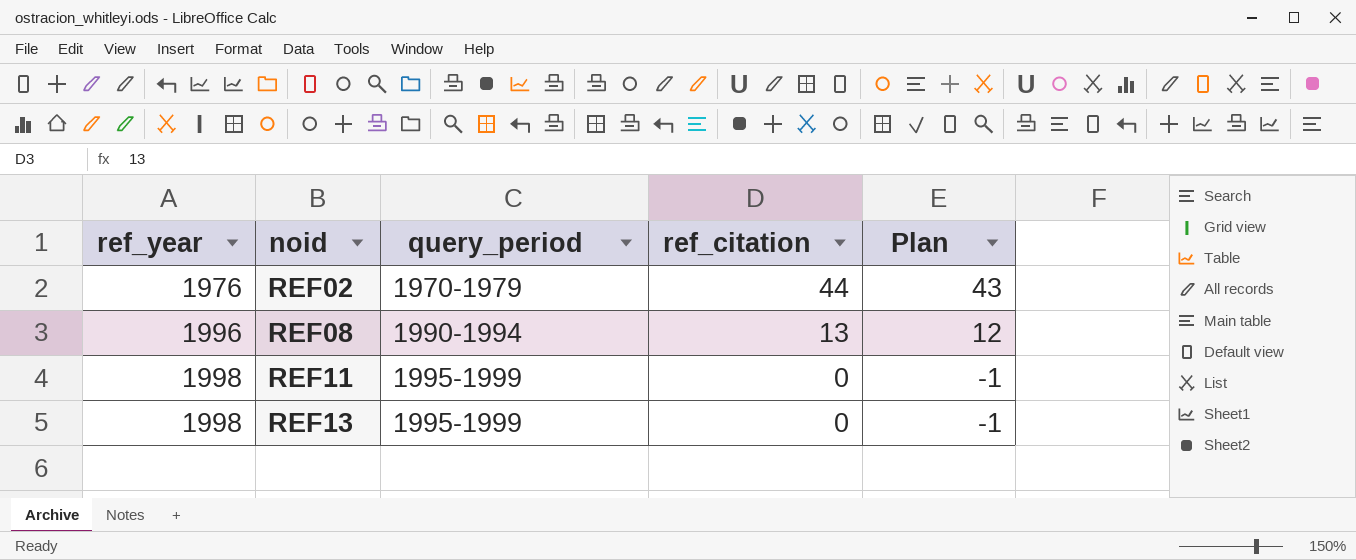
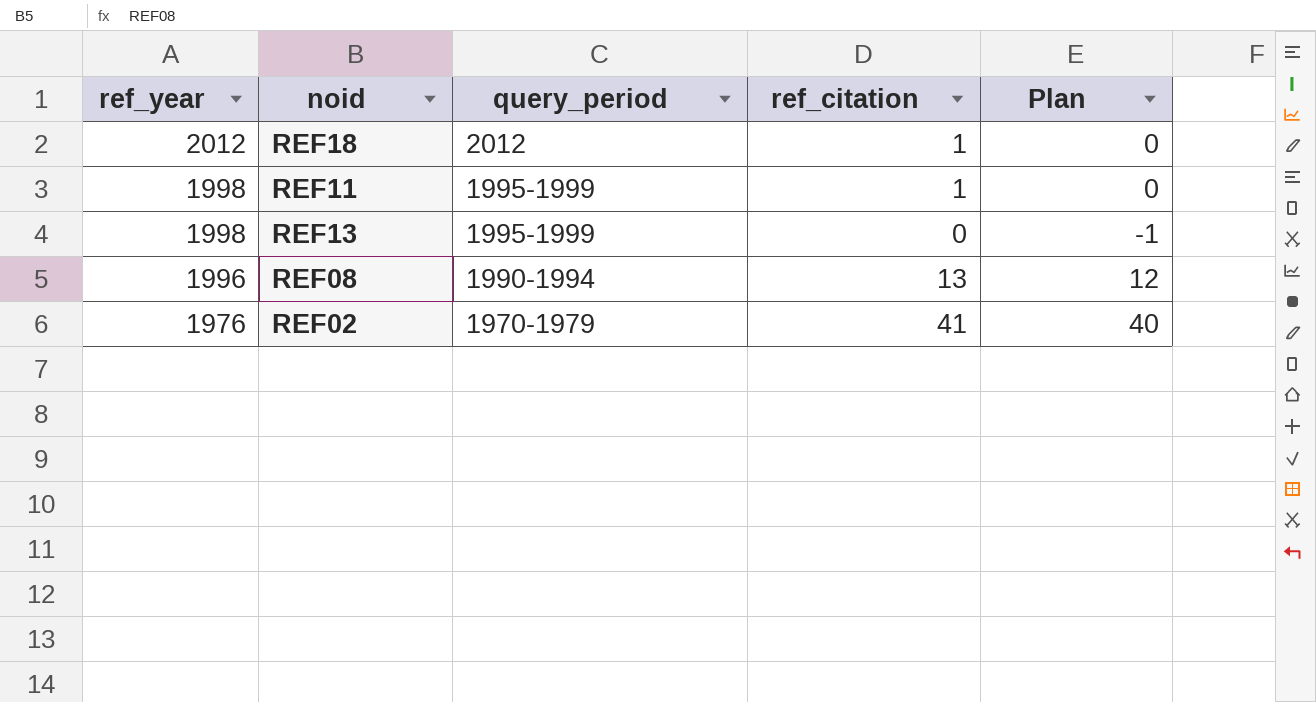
row order: ref_year ascending -> ref_year descending
row REF18: none -> 2012 | 2012 | 1 | 0
REF11 | ref_citation: 0 -> 1
REF11 | Plan: -1 -> 0
REF02 | ref_citation: 44 -> 41
REF02 | Plan: 43 -> 40

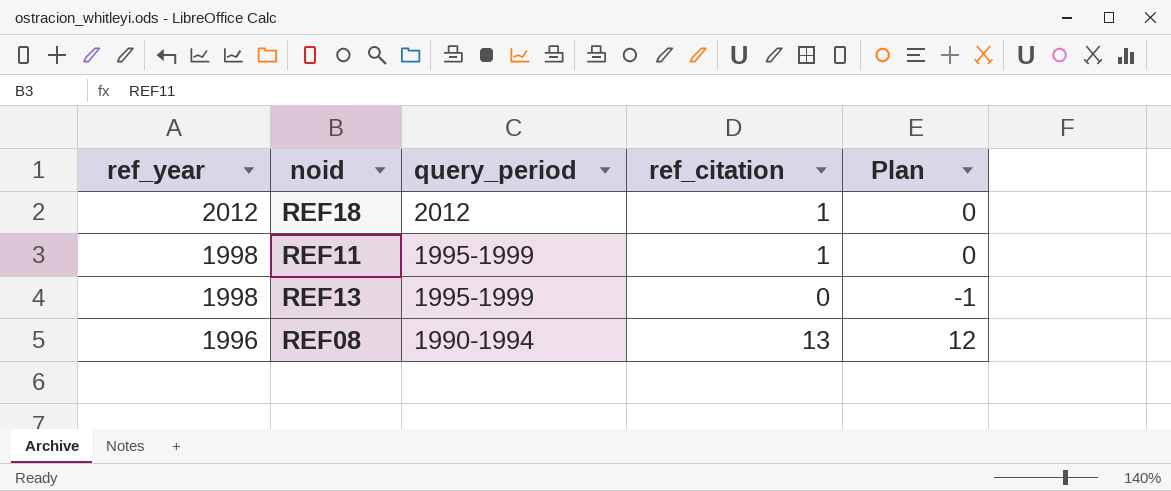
row REF02: 1976 | 1970-1979 | 41 | 40 -> none

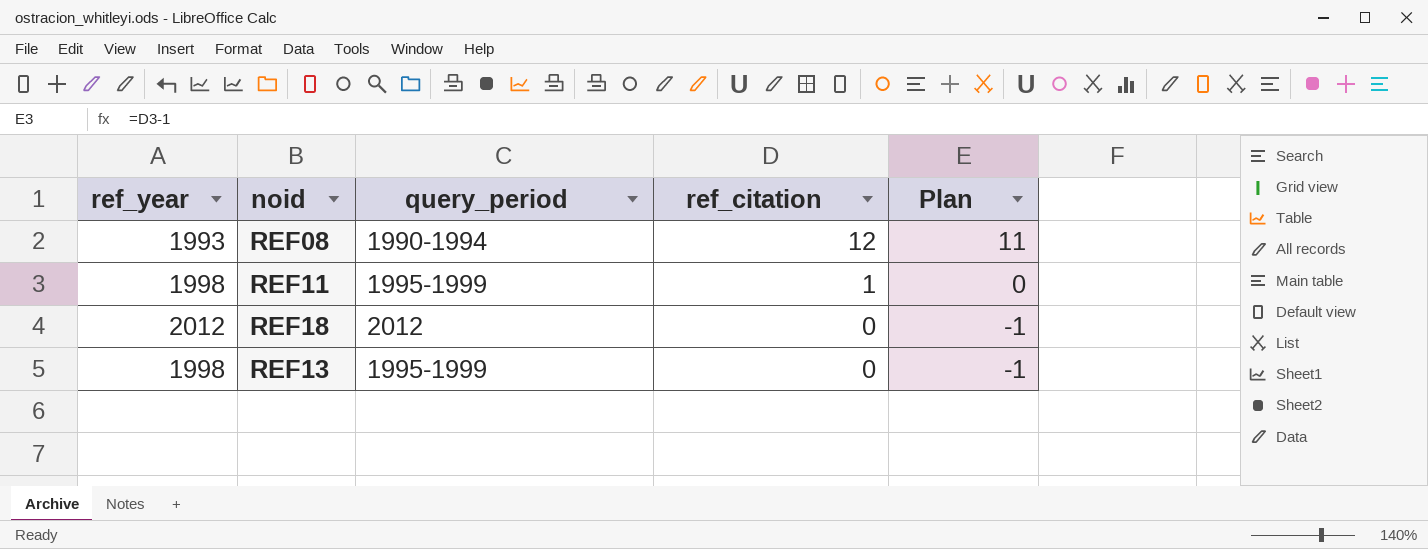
row order: ref_year descending -> ref_citation descending
REF08 | ref_year: 1996 -> 1993
REF08 | ref_citation: 13 -> 12
REF08 | Plan: 12 -> 11
REF18 | ref_citation: 1 -> 0
REF18 | Plan: 0 -> -1

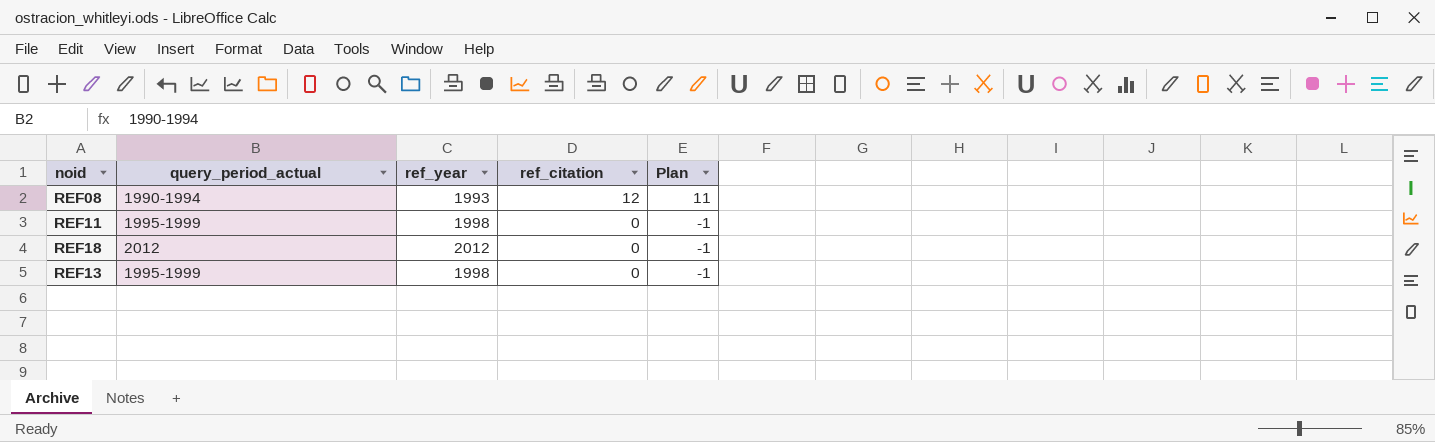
column name: query_period -> query_period_actual
column ref_year | position: 1 -> 3
REF11 | ref_citation: 1 -> 0
REF11 | Plan: 0 -> -1

